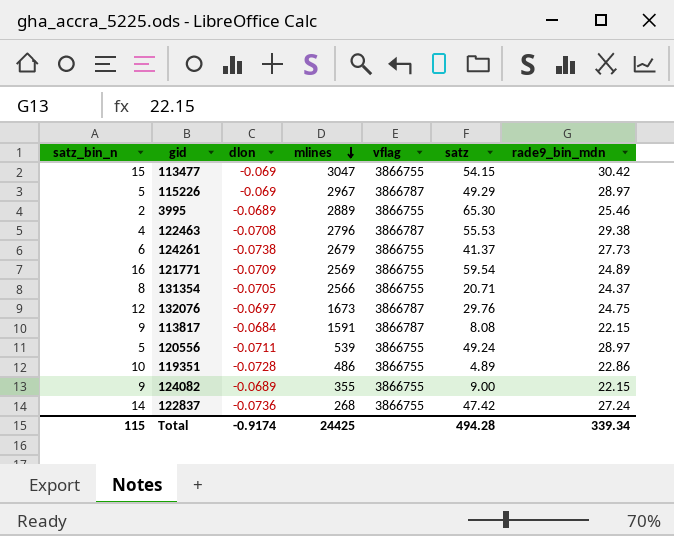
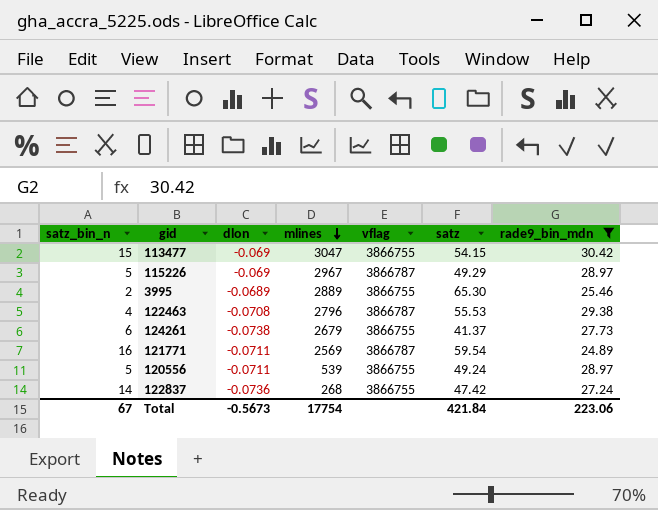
filter: none -> rade9_bin_mdn >= 24.89
121771 | dlon: -0.0709 -> -0.0711
121771 | vflag: 3866755 -> 3866787
Total | satz_bin_n: 115 -> 67
Total | dlon: -0.9174 -> -0.5673
Total | mlines: 24425 -> 17754
Total | satz: 494.28 -> 421.84
Total | rade9_bin_mdn: 339.34 -> 223.06

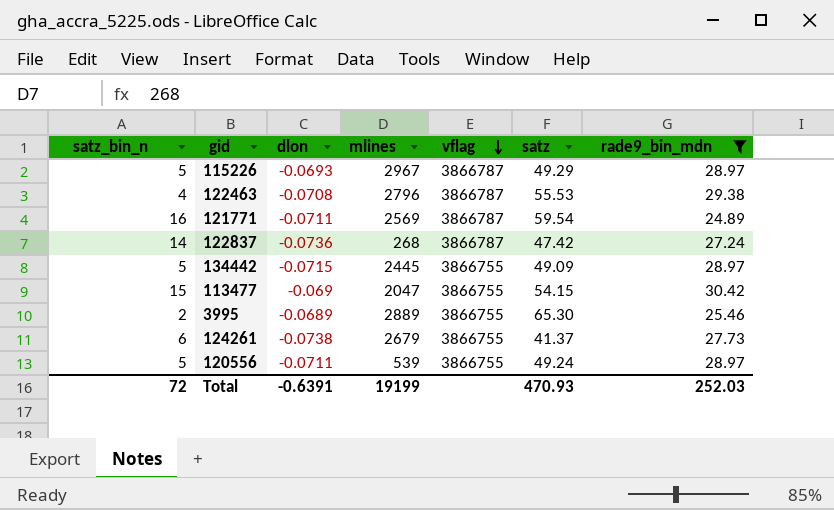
row order: mlines descending -> vflag descending
115226 | dlon: -0.069 -> -0.0693
122837 | vflag: 3866755 -> 3866787
row 134442: none -> 5 | -0.0715 | 2445 | 3866755 | 49.09 | 28.97
113477 | mlines: 3047 -> 2047
Total | satz_bin_n: 67 -> 72
Total | dlon: -0.5673 -> -0.6391
Total | mlines: 17754 -> 19199
Total | satz: 421.84 -> 470.93
Total | rade9_bin_mdn: 223.06 -> 252.03

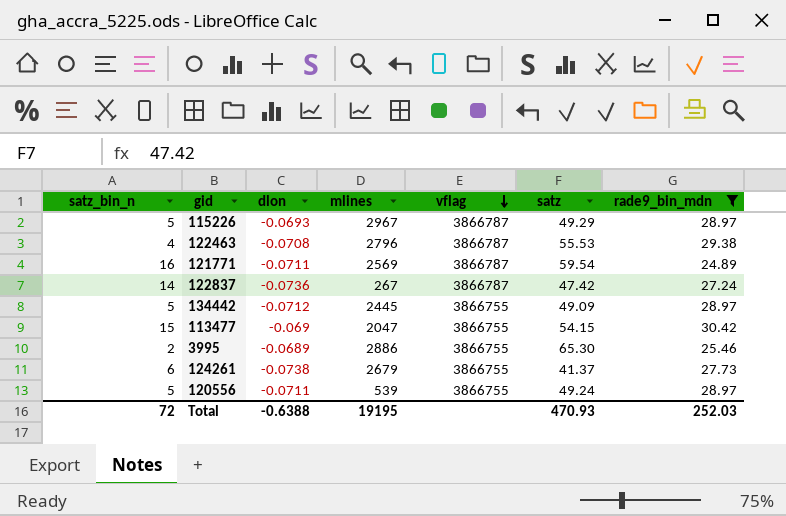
122837 | mlines: 268 -> 267
134442 | dlon: -0.0715 -> -0.0712
3995 | mlines: 2889 -> 2886
Total | dlon: -0.6391 -> -0.6388
Total | mlines: 19199 -> 19195

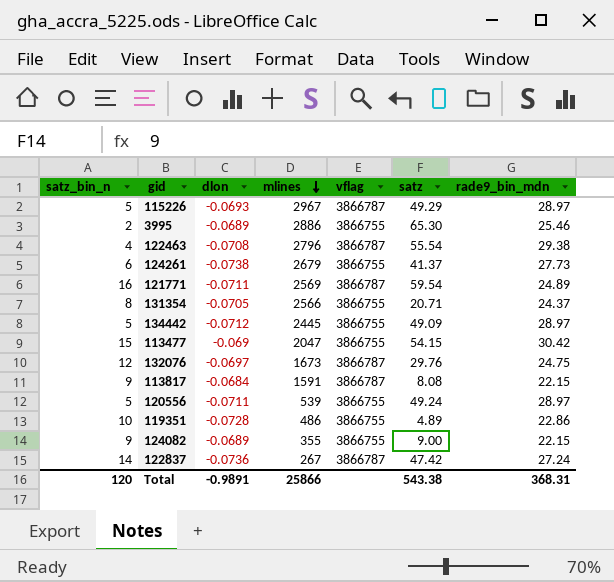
filter: rade9_bin_mdn >= 24.89 -> none
row order: vflag descending -> mlines descending
122463 | satz: 55.53 -> 55.54
Total | satz_bin_n: 72 -> 120
Total | dlon: -0.6388 -> -0.9891
Total | mlines: 19195 -> 25866
Total | satz: 470.93 -> 543.38
Total | rade9_bin_mdn: 252.03 -> 368.31

